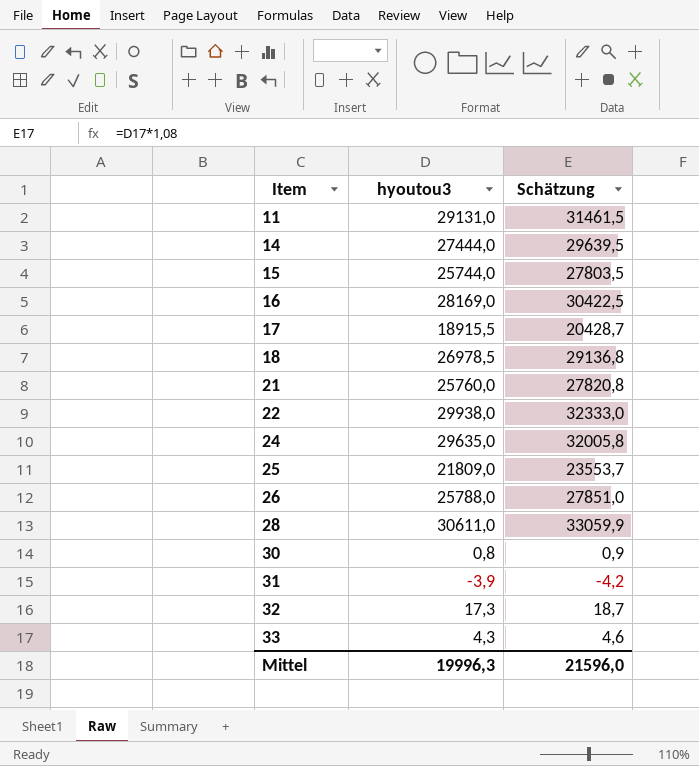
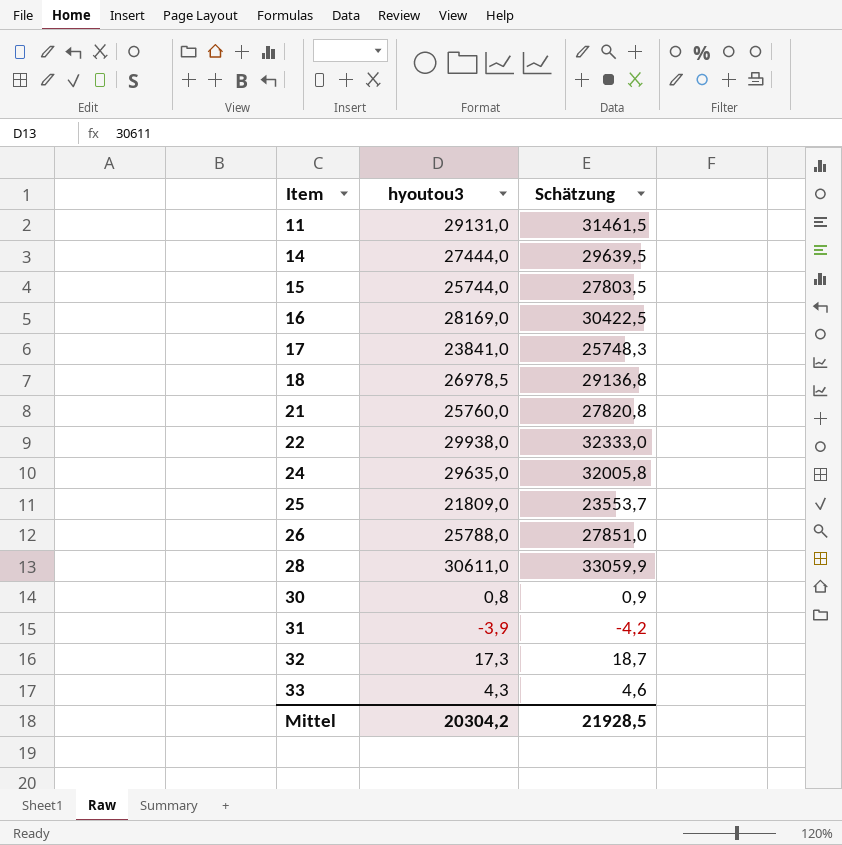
17 | hyoutou3: 18915,5 -> 23841,0
17 | Schätzung: 20428,7 -> 25748,3
Mittel | hyoutou3: 19996,3 -> 20304,2
Mittel | Schätzung: 21596,0 -> 21928,5

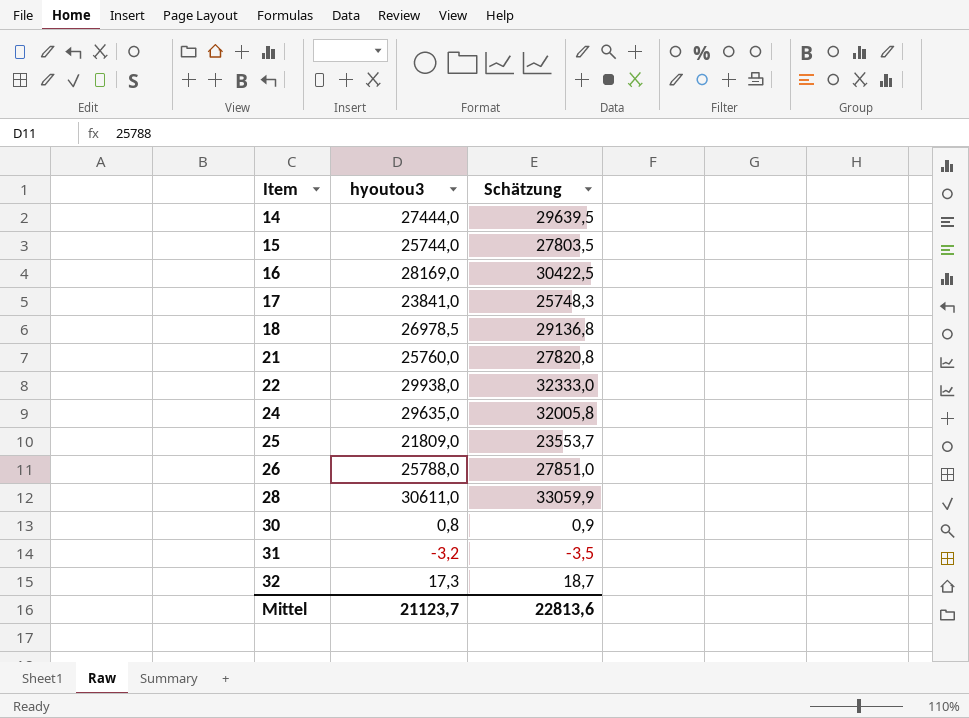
row 11: 29131,0 | 31461,5 -> none
row 33: 4,3 | 4,6 -> none
31 | hyoutou3: -3,9 -> -3,2
31 | Schätzung: -4,2 -> -3,5
Mittel | hyoutou3: 20304,2 -> 21123,7
Mittel | Schätzung: 21928,5 -> 22813,6

